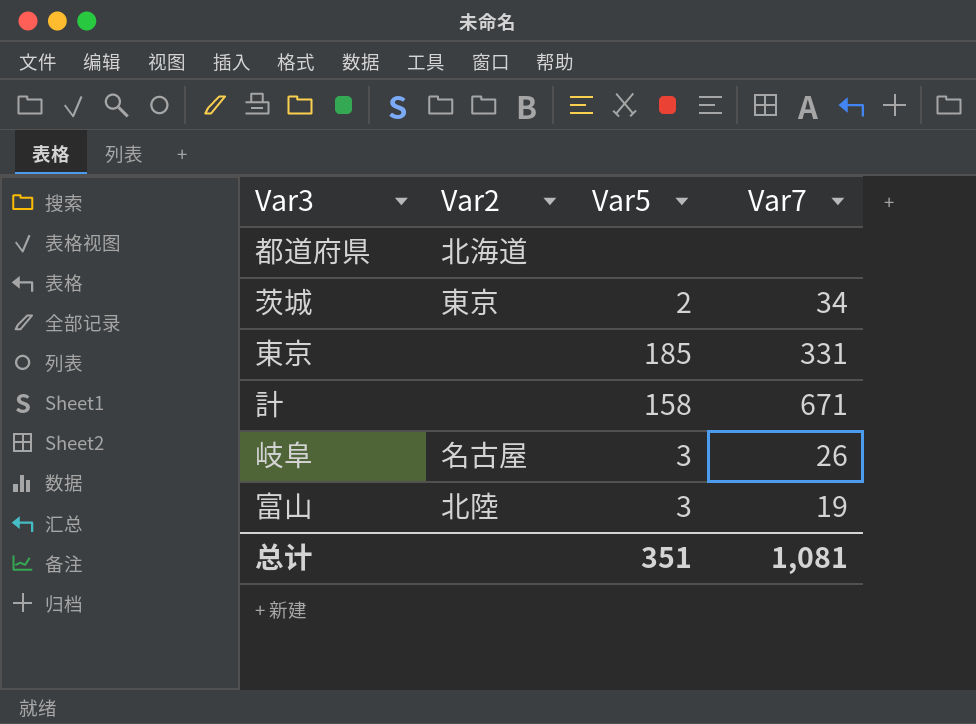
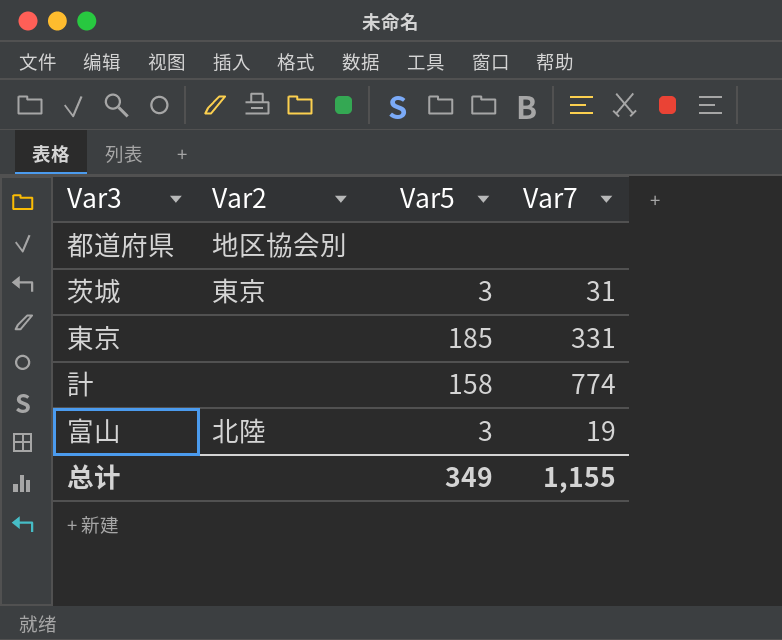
row 岐阜: 名古屋 | 3 | 26 -> none
都道府県 | Var2: 北海道 -> 地区協会別
茨城 | Var5: 2 -> 3
茨城 | Var7: 34 -> 31
計 | Var7: 671 -> 774
总计 | Var5: 351 -> 349
总计 | Var7: 1,081 -> 1,155

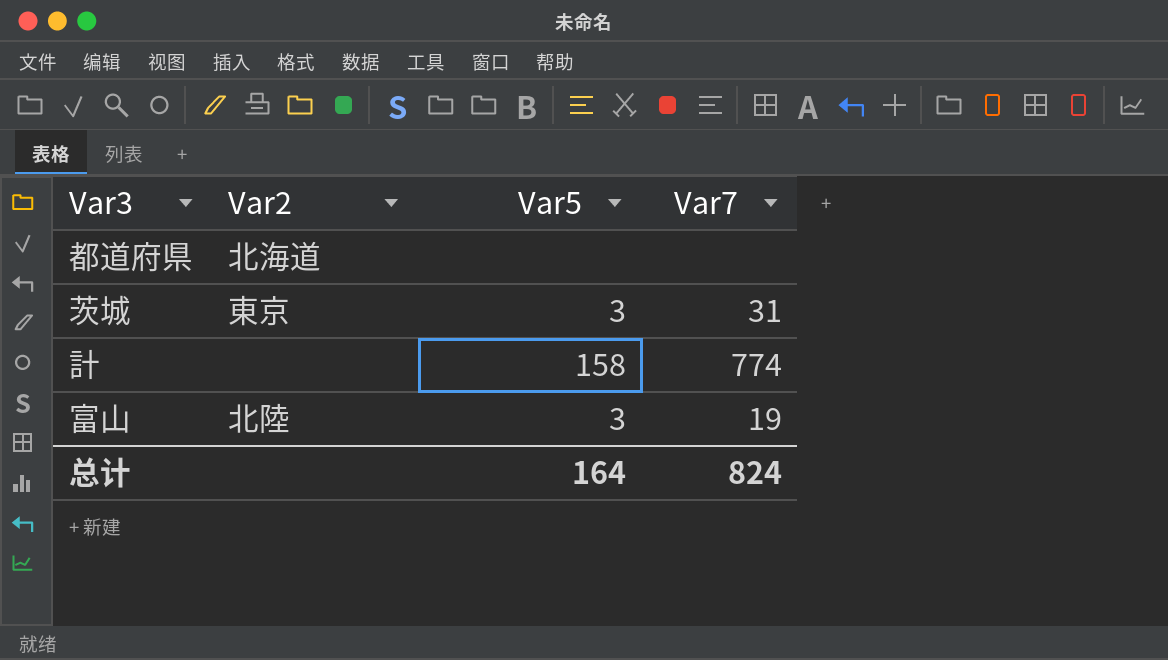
row 東京: none | 185 | 331 -> none
都道府県 | Var2: 地区協会別 -> 北海道
总计 | Var5: 349 -> 164
总计 | Var7: 1,155 -> 824

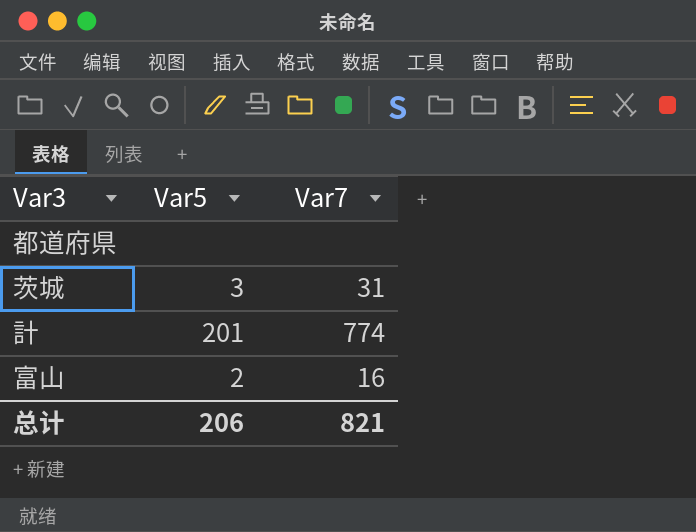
column Var2 | position: 2 -> none
計 | Var5: 158 -> 201
富山 | Var5: 3 -> 2
富山 | Var7: 19 -> 16
总计 | Var5: 164 -> 206
总计 | Var7: 824 -> 821

